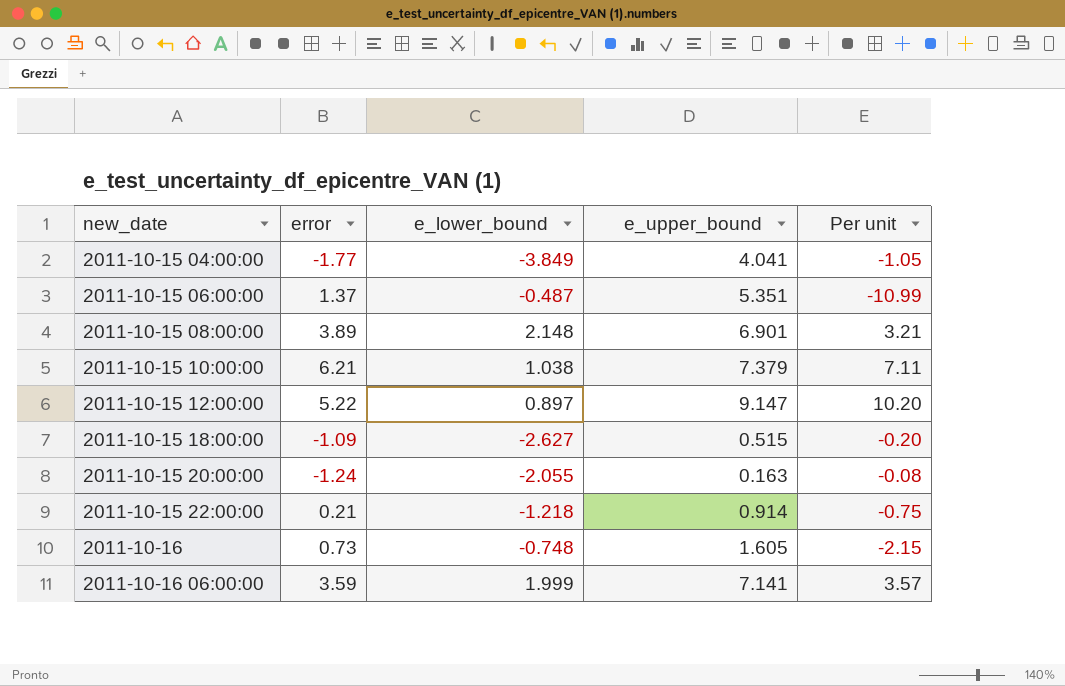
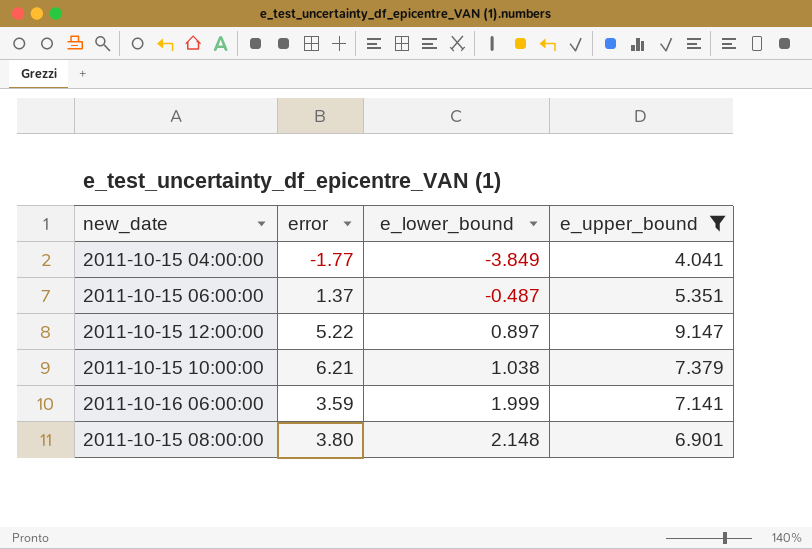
filter: none -> e_upper_bound >= 4.041
row order: new_date ascending -> e_lower_bound ascending
column Per unit | formula: [e_upper_bound] / [e_lower_bound] -> none
2011-10-15 08:00:00 | error: 3.89 -> 3.80

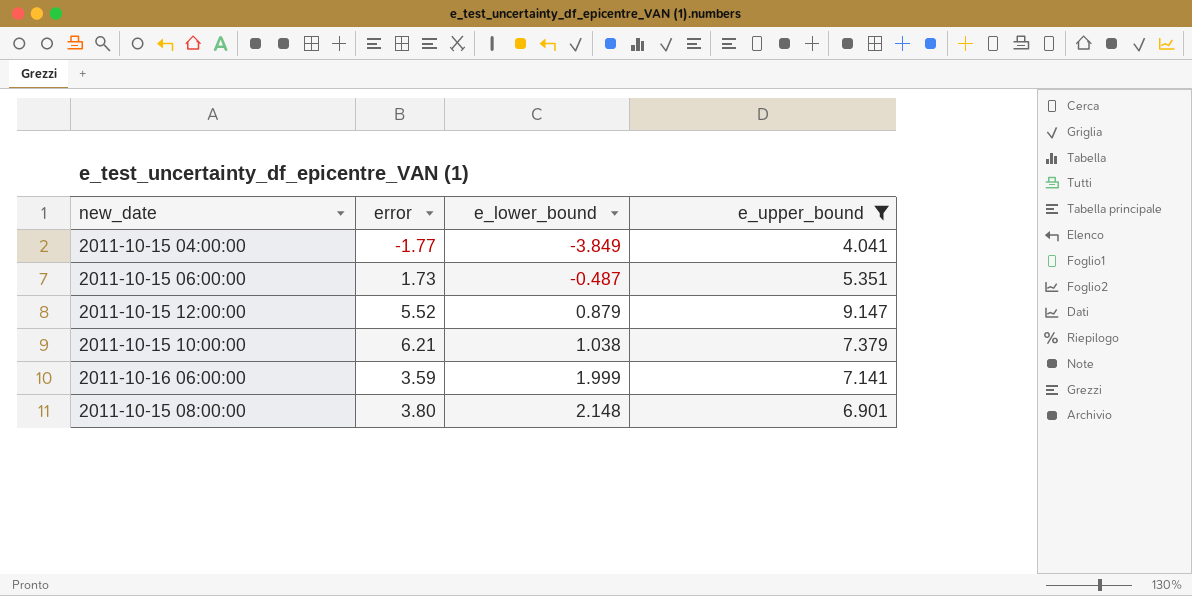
2011-10-15 06:00:00 | error: 1.37 -> 1.73
2011-10-15 12:00:00 | error: 5.22 -> 5.52
2011-10-15 12:00:00 | e_lower_bound: 0.897 -> 0.879

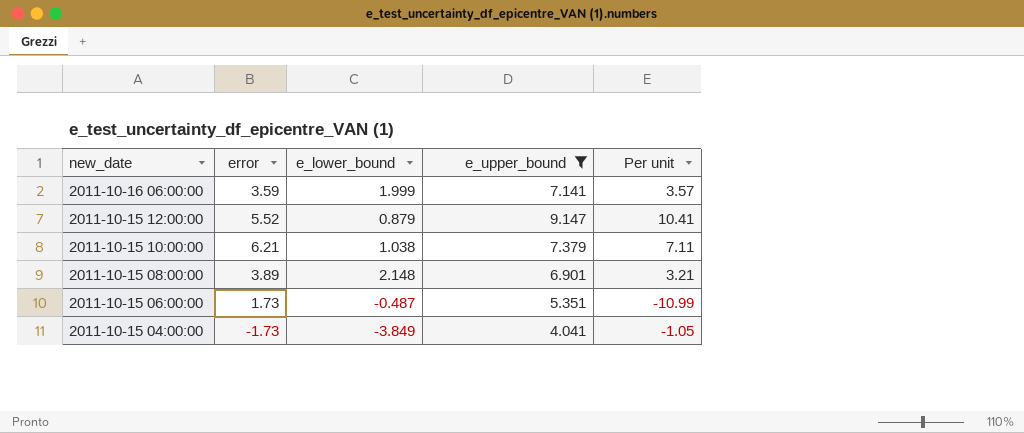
row order: e_lower_bound ascending -> new_date descending
column Per unit | formula: none -> [e_upper_bound] / [e_lower_bound]
2011-10-15 08:00:00 | error: 3.80 -> 3.89
2011-10-15 04:00:00 | error: -1.77 -> -1.73

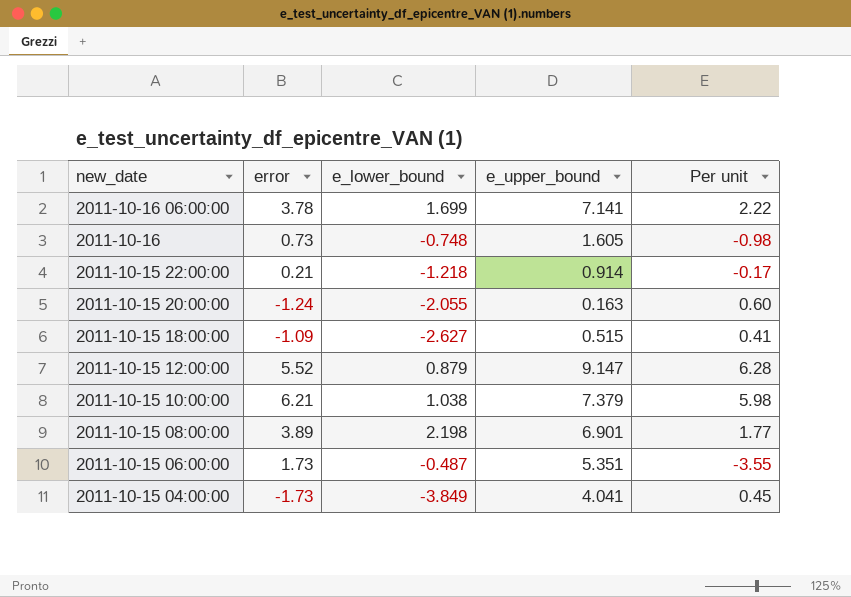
filter: e_upper_bound >= 4.041 -> none
column Per unit | formula: [e_upper_bound] / [e_lower_bound] -> [error] / [e_lower_bound]
2011-10-16 06:00:00 | error: 3.59 -> 3.78
2011-10-16 06:00:00 | e_lower_bound: 1.999 -> 1.699
2011-10-15 08:00:00 | e_lower_bound: 2.148 -> 2.198

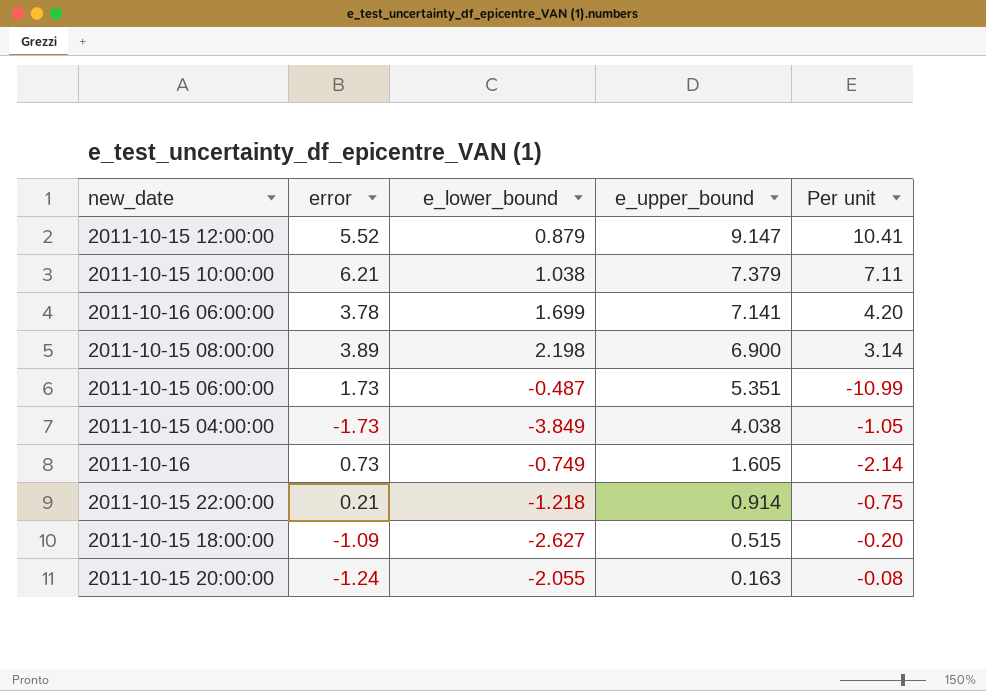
row order: new_date descending -> e_upper_bound descending
column Per unit | formula: [error] / [e_lower_bound] -> [e_upper_bound] / [e_lower_bound]
2011-10-15 08:00:00 | e_upper_bound: 6.901 -> 6.900
2011-10-15 04:00:00 | e_upper_bound: 4.041 -> 4.038
2011-10-16 | e_lower_bound: -0.748 -> -0.749

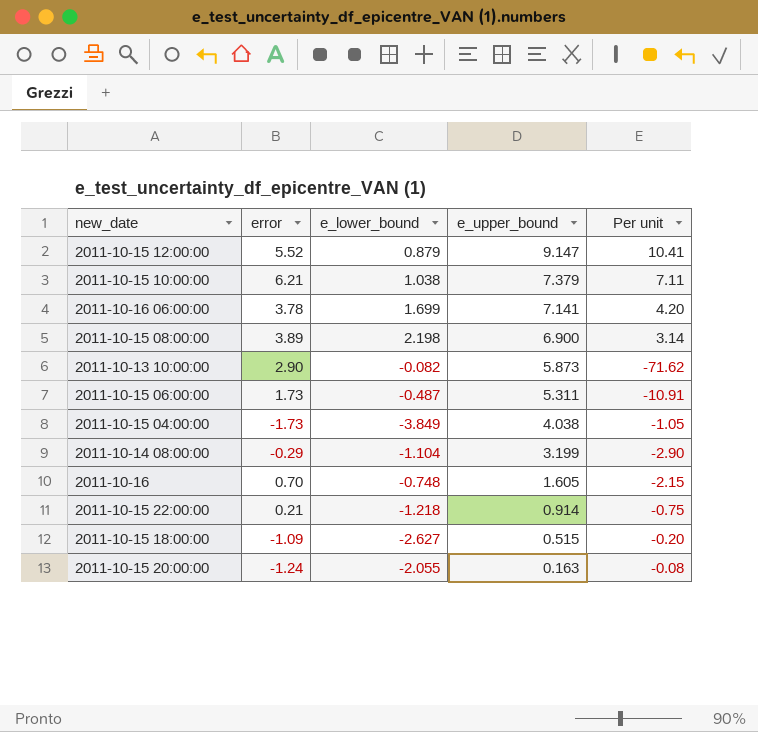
row 2011-10-13 10:00:00: none -> 2.90 | -0.082 | 5.873 | -71.62
2011-10-15 06:00:00 | e_upper_bound: 5.351 -> 5.311
2011-10-15 06:00:00 | Per unit: -10.99 -> -10.91
row 2011-10-14 08:00:00: none -> -0.29 | -1.104 | 3.199 | -2.90
2011-10-16 | error: 0.73 -> 0.70
2011-10-16 | e_lower_bound: -0.749 -> -0.748
2011-10-16 | Per unit: -2.14 -> -2.15

